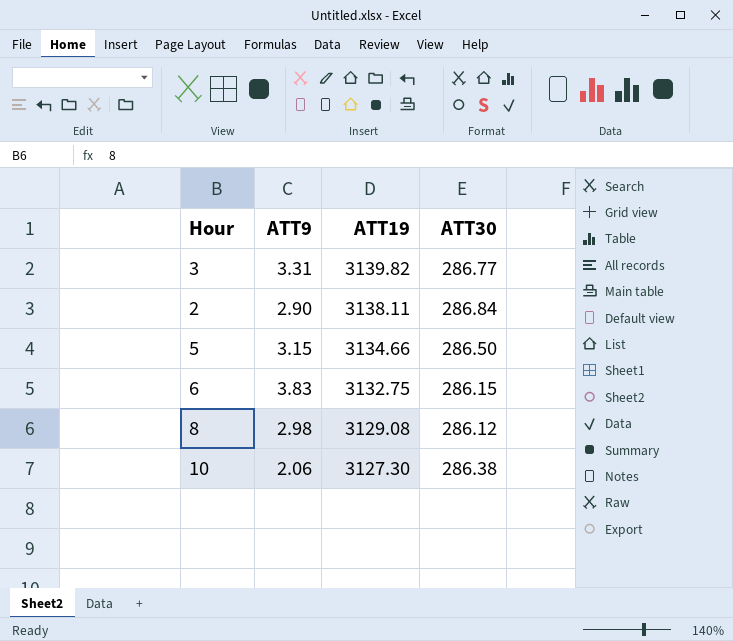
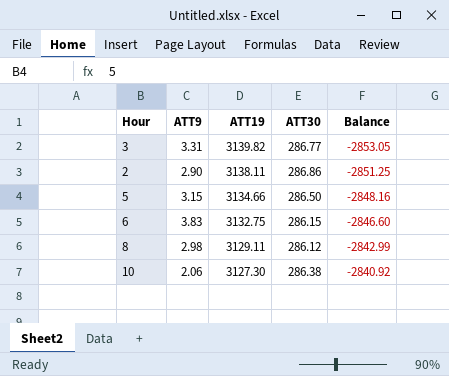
column Balance | formula: none -> [ATT30] - [ATT19]
2 | ATT30: 286.84 -> 286.86
8 | ATT19: 3129.08 -> 3129.11

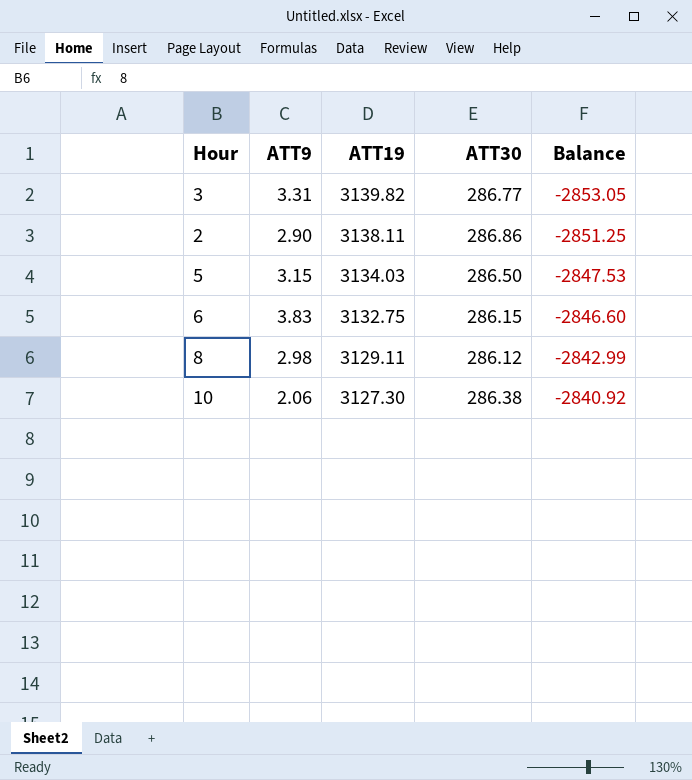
5 | ATT19: 3134.66 -> 3134.03
5 | Balance: -2848.16 -> -2847.53

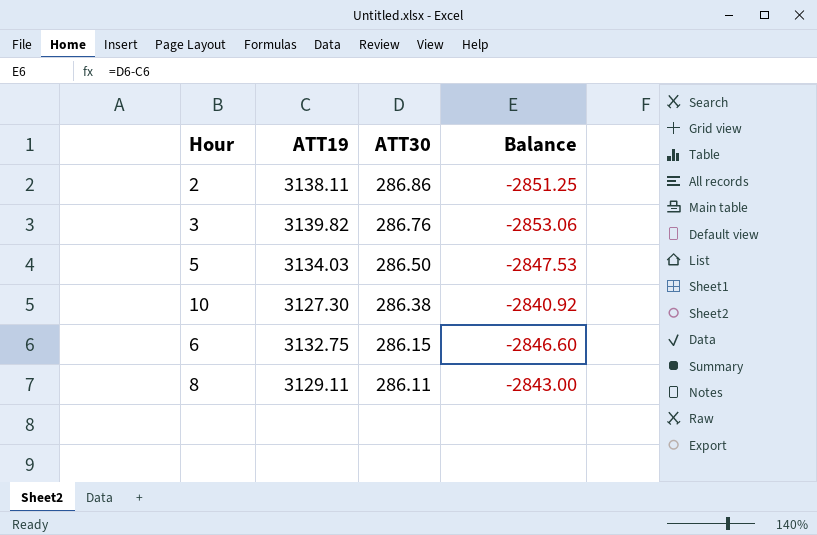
row order: ATT19 descending -> ATT30 descending
column ATT9 | position: 2 -> none
3 | ATT30: 286.77 -> 286.76
3 | Balance: -2853.05 -> -2853.06
8 | ATT30: 286.12 -> 286.11
8 | Balance: -2842.99 -> -2843.00

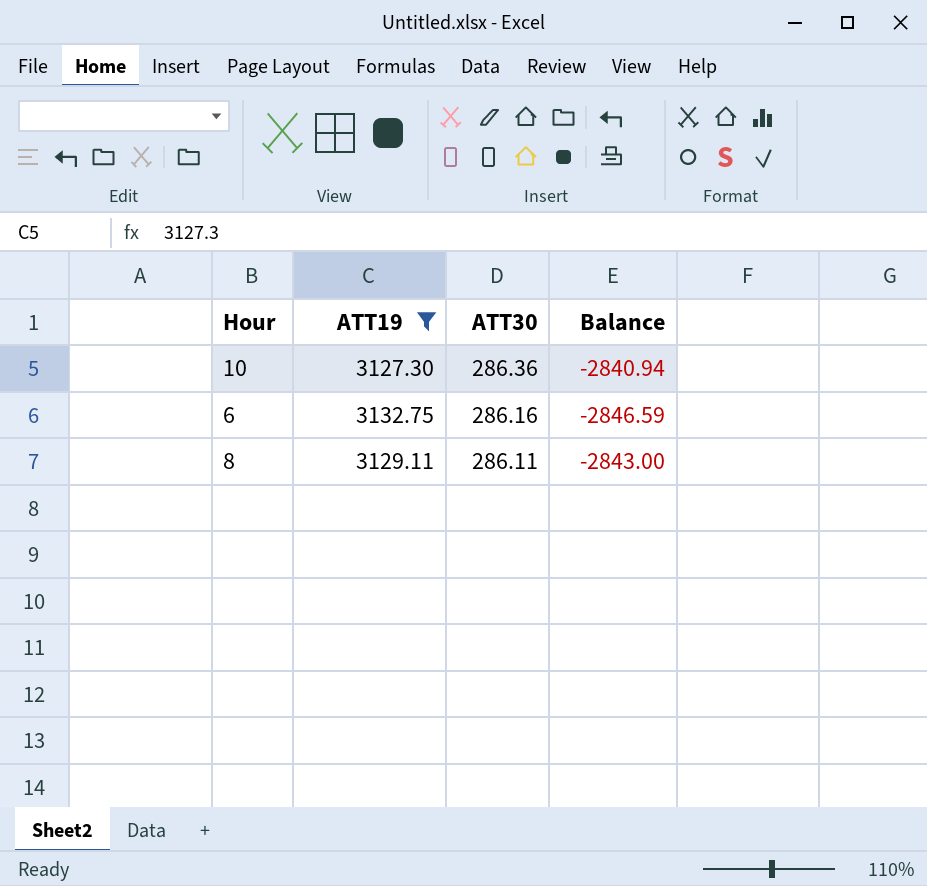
filter: none -> ATT19 <= 3132.75
10 | ATT30: 286.38 -> 286.36
10 | Balance: -2840.92 -> -2840.94
6 | ATT30: 286.15 -> 286.16
6 | Balance: -2846.60 -> -2846.59

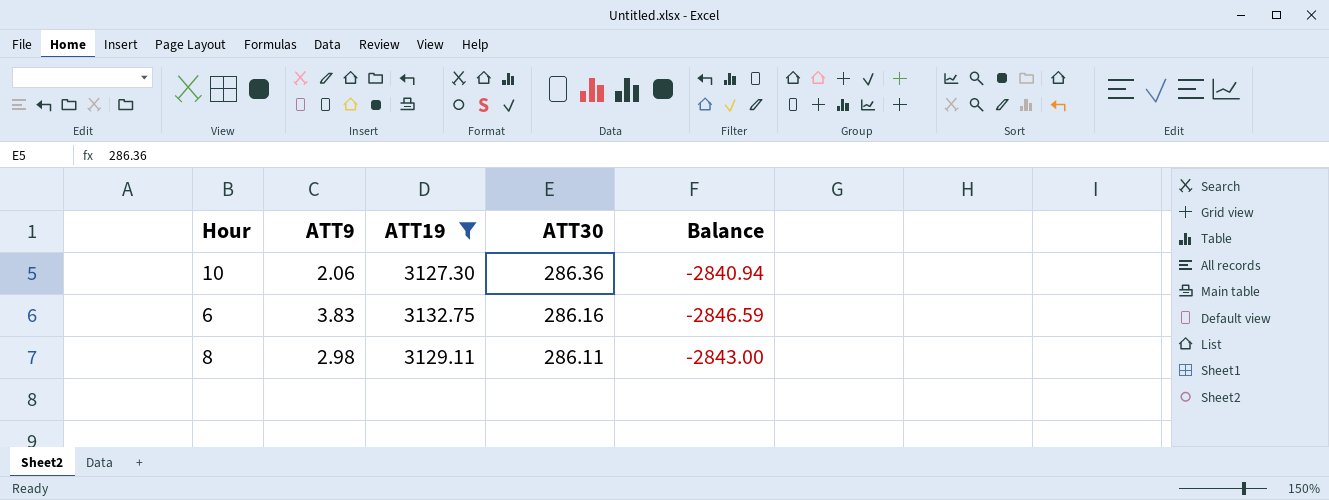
column ATT9 | position: none -> 2

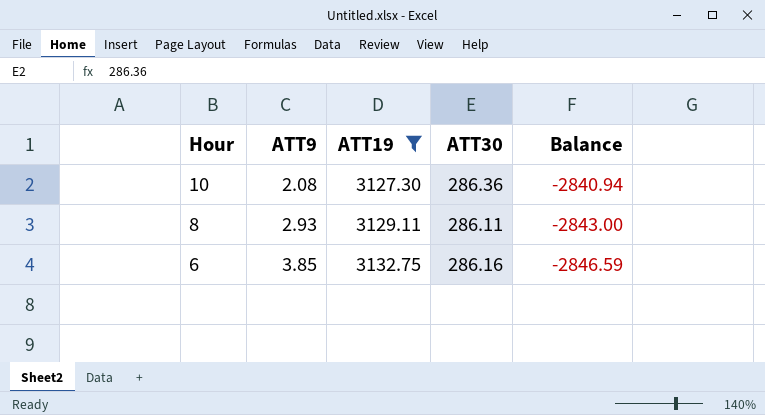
row order: ATT30 descending -> Hour descending
10 | ATT9: 2.06 -> 2.08
8 | ATT9: 2.98 -> 2.93
6 | ATT9: 3.83 -> 3.85

